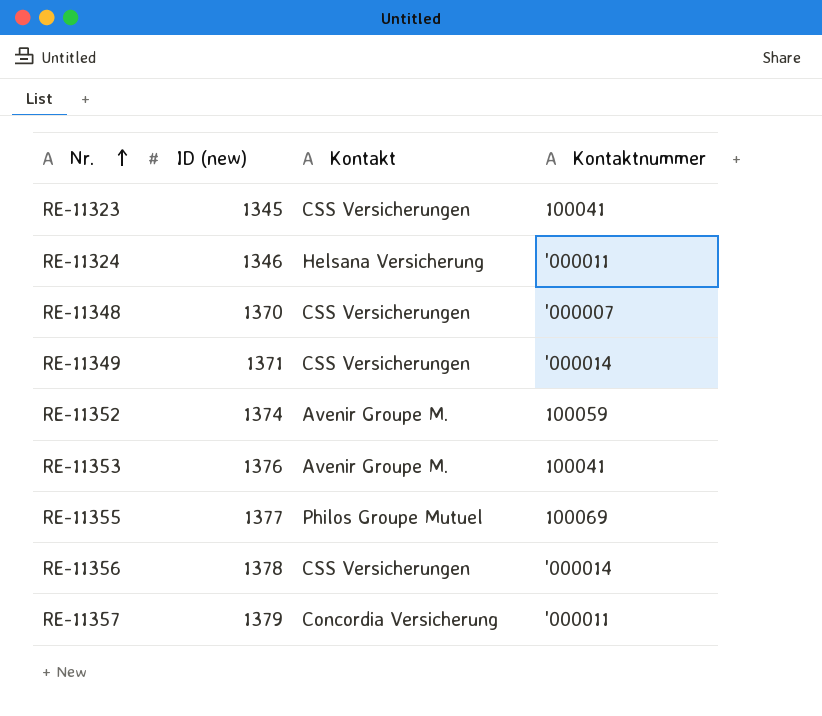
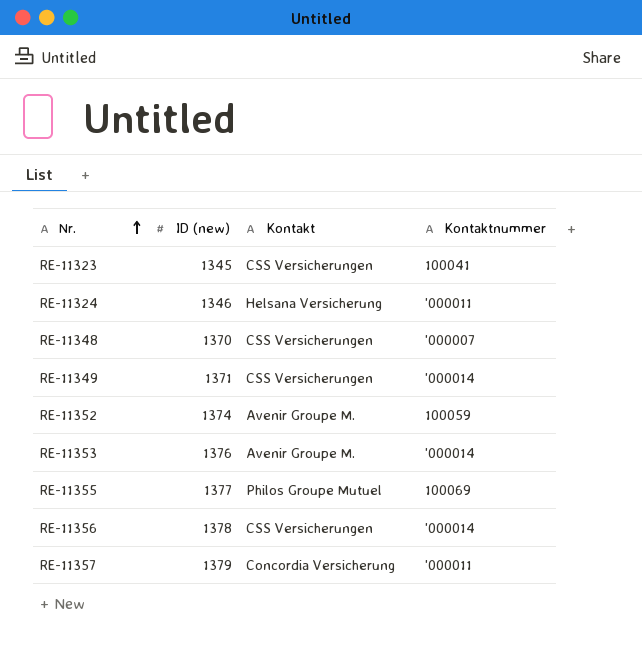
RE-11353 | Kontaktnummer: 100041 -> '000014

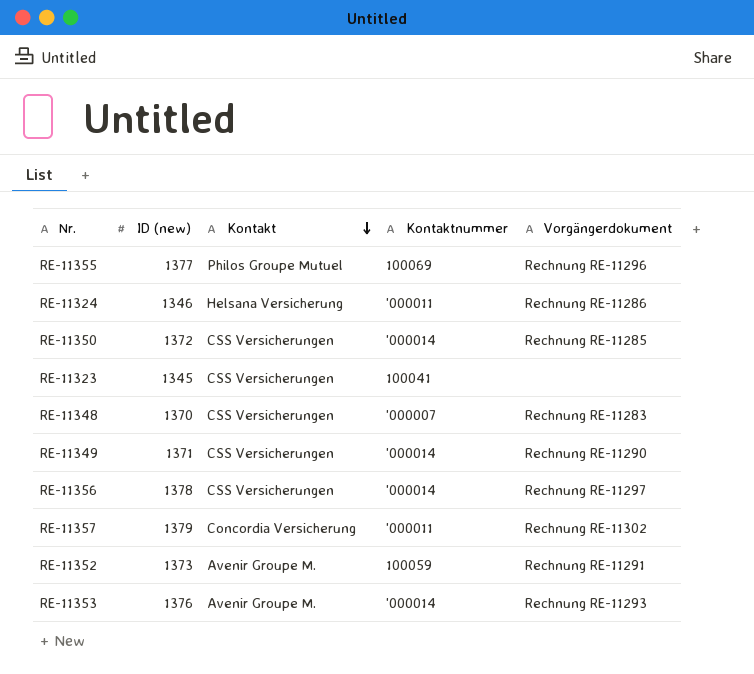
row order: Nr. ascending -> Kontakt descending
column Vorgängerdokument | position: none -> 5
row RE-11350: none -> 1372 | CSS Versicherungen | '000014 | Rechnung RE-11285
RE-11352 | ID (new): 1374 -> 1373

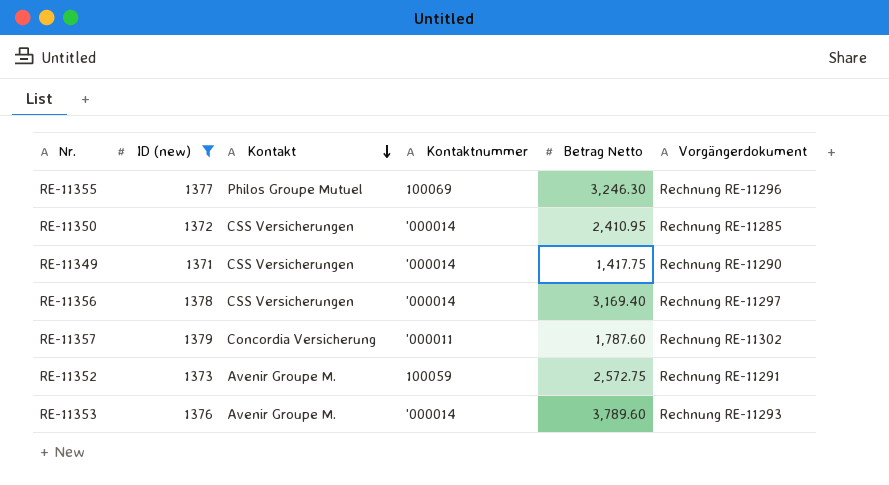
filter: none -> ID (new) >= 1371
column Betrag Netto | position: none -> 5

